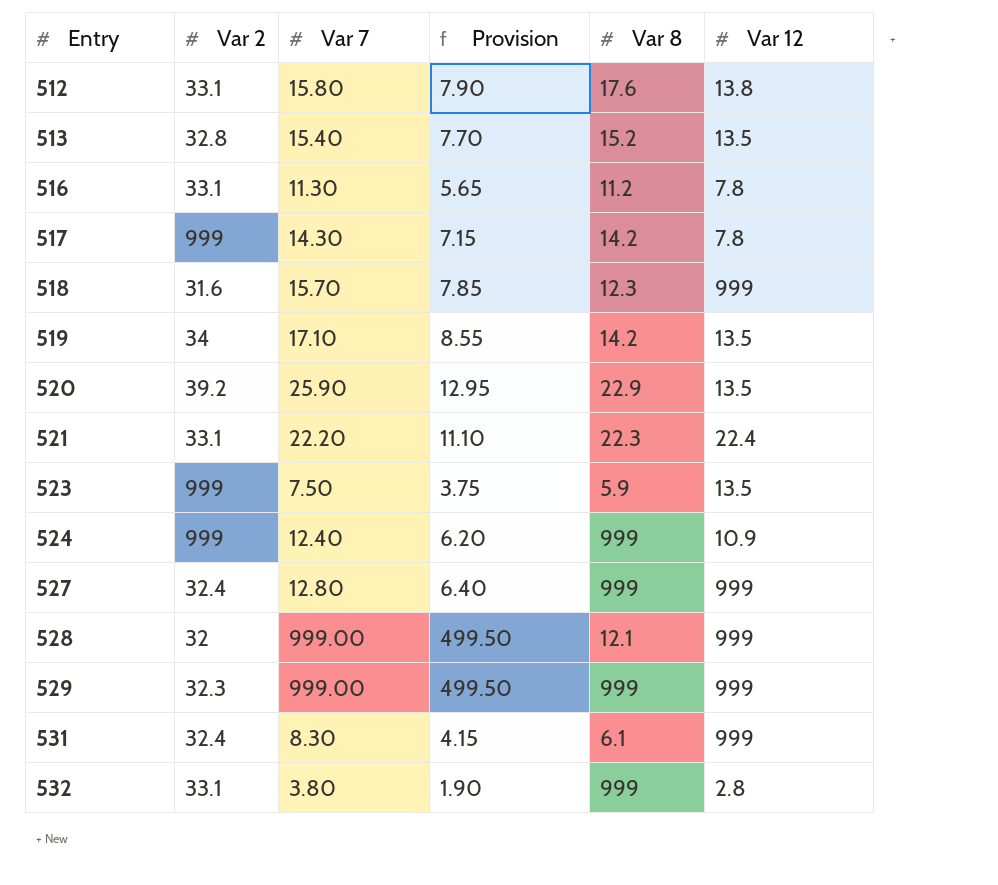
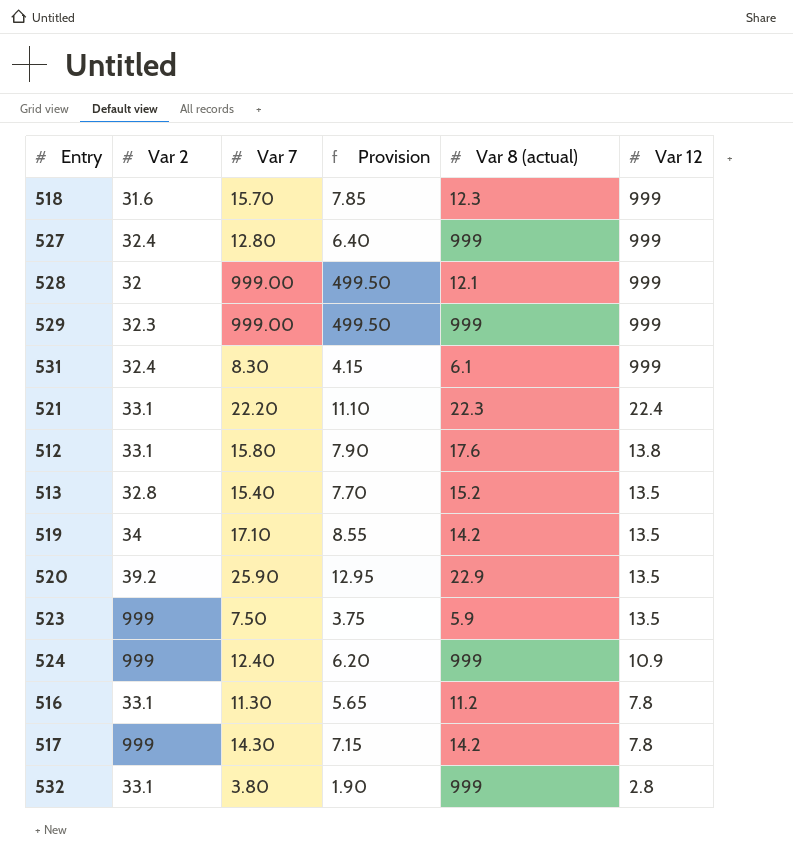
row order: Entry ascending -> Var 12 descending
column name: Var 8 -> Var 8 (actual)

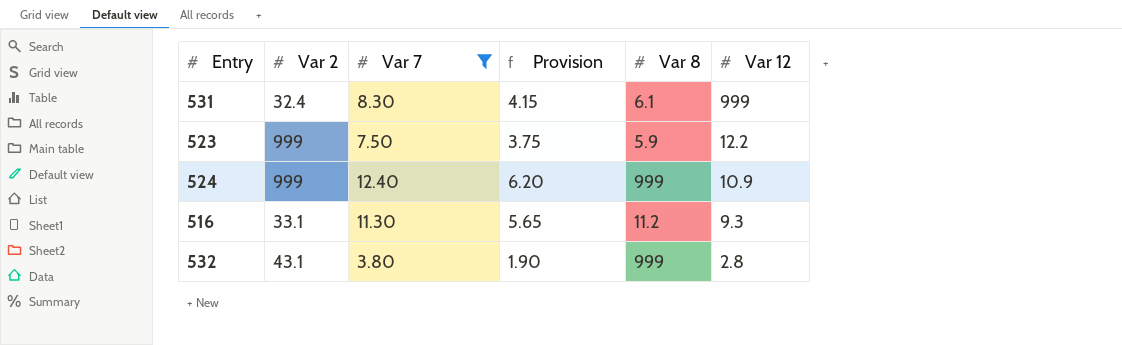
filter: none -> Var 7 <= 12.40
column name: Var 8 (actual) -> Var 8
523 | Var 12: 13.5 -> 12.2
516 | Var 12: 7.8 -> 9.3
532 | Var 2: 33.1 -> 43.1

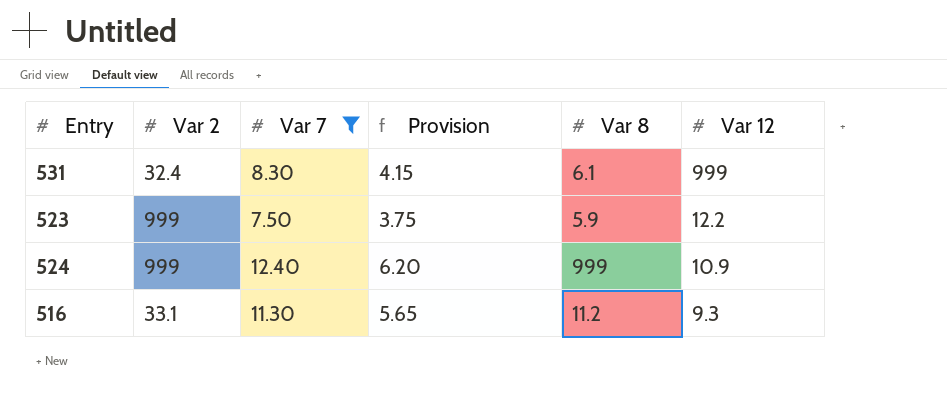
row 532: 43.1 | 3.80 | 1.90 | 999 | 2.8 -> none

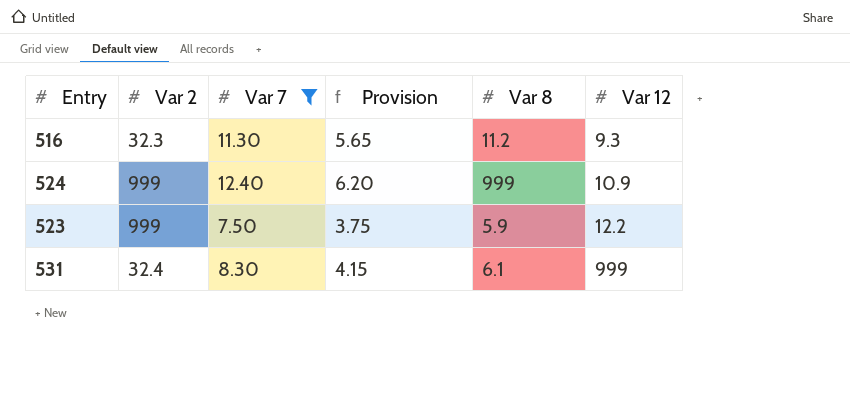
row order: Var 12 descending -> Var 12 ascending
516 | Var 2: 33.1 -> 32.3

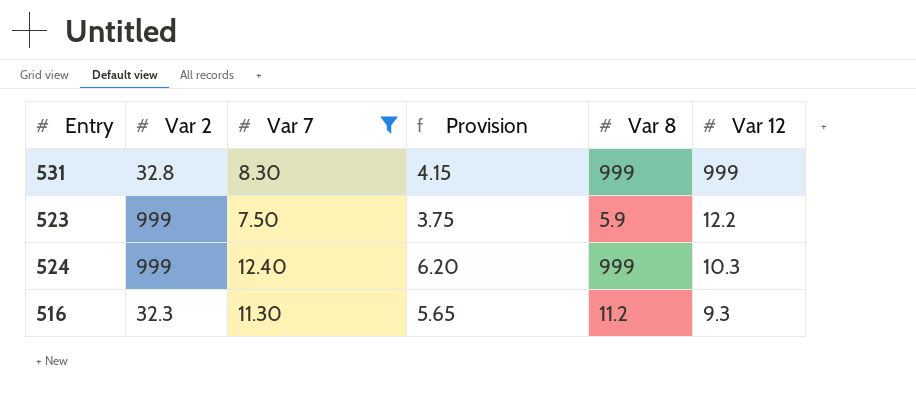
row order: Var 12 ascending -> Var 12 descending
531 | Var 2: 32.4 -> 32.8
531 | Var 8: 6.1 -> 999
524 | Var 12: 10.9 -> 10.3

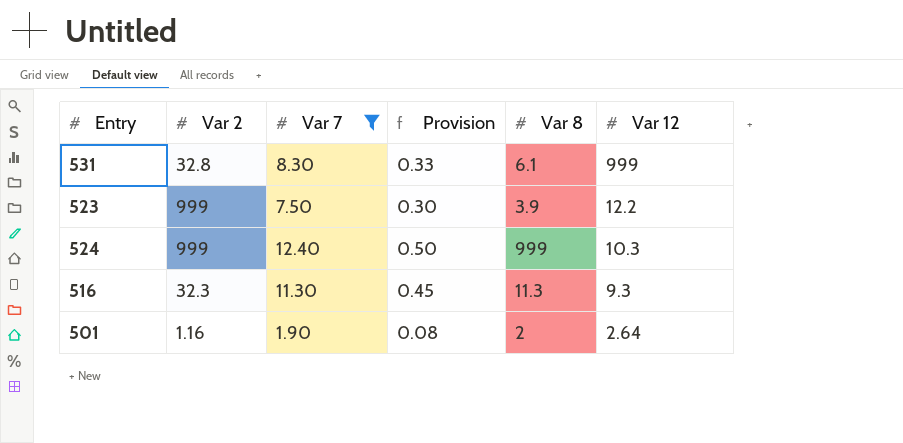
column Provision | formula: [Var 7] * 0.5 -> [Var 7] * 0.04
531 | Var 8: 999 -> 6.1
523 | Var 8: 5.9 -> 3.9
516 | Var 8: 11.2 -> 11.3
row 501: none -> 1.16 | 1.90 | 0.08 | 2 | 2.64

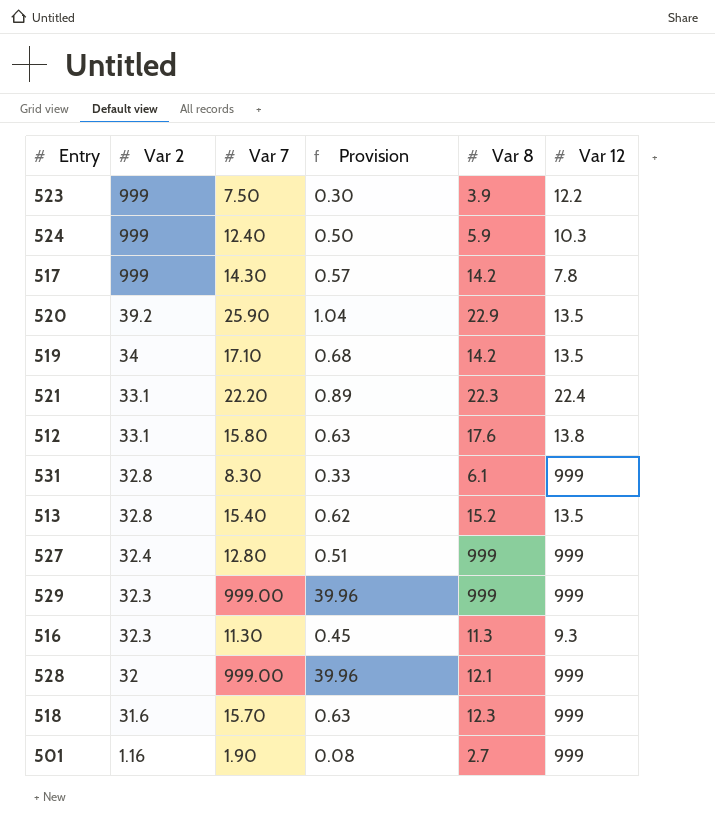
filter: Var 7 <= 12.40 -> none
row order: Var 12 descending -> Var 2 descending
524 | Var 8: 999 -> 5.9
501 | Var 8: 2 -> 2.7
501 | Var 12: 2.64 -> 999

